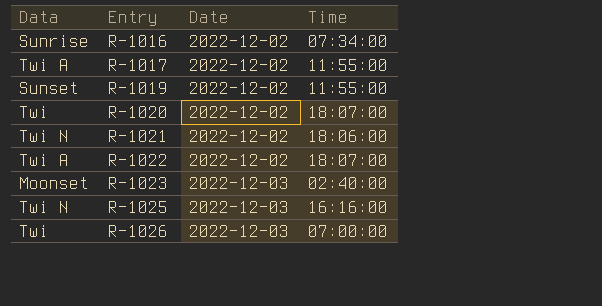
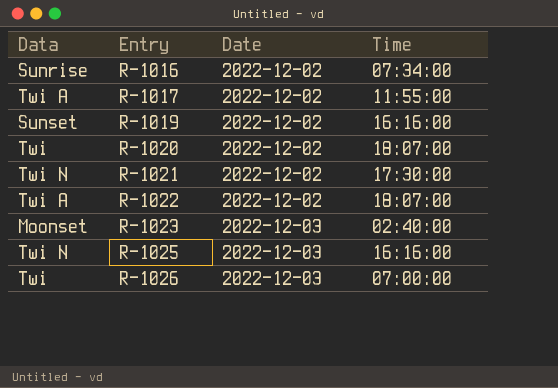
R-1019 | Time: 11:55:00 -> 16:16:00
R-1021 | Time: 18:06:00 -> 17:30:00

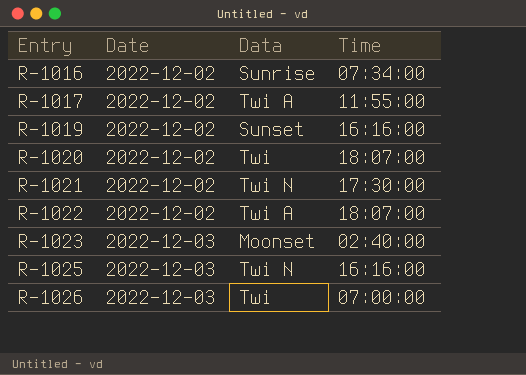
column Data | position: 1 -> 3

